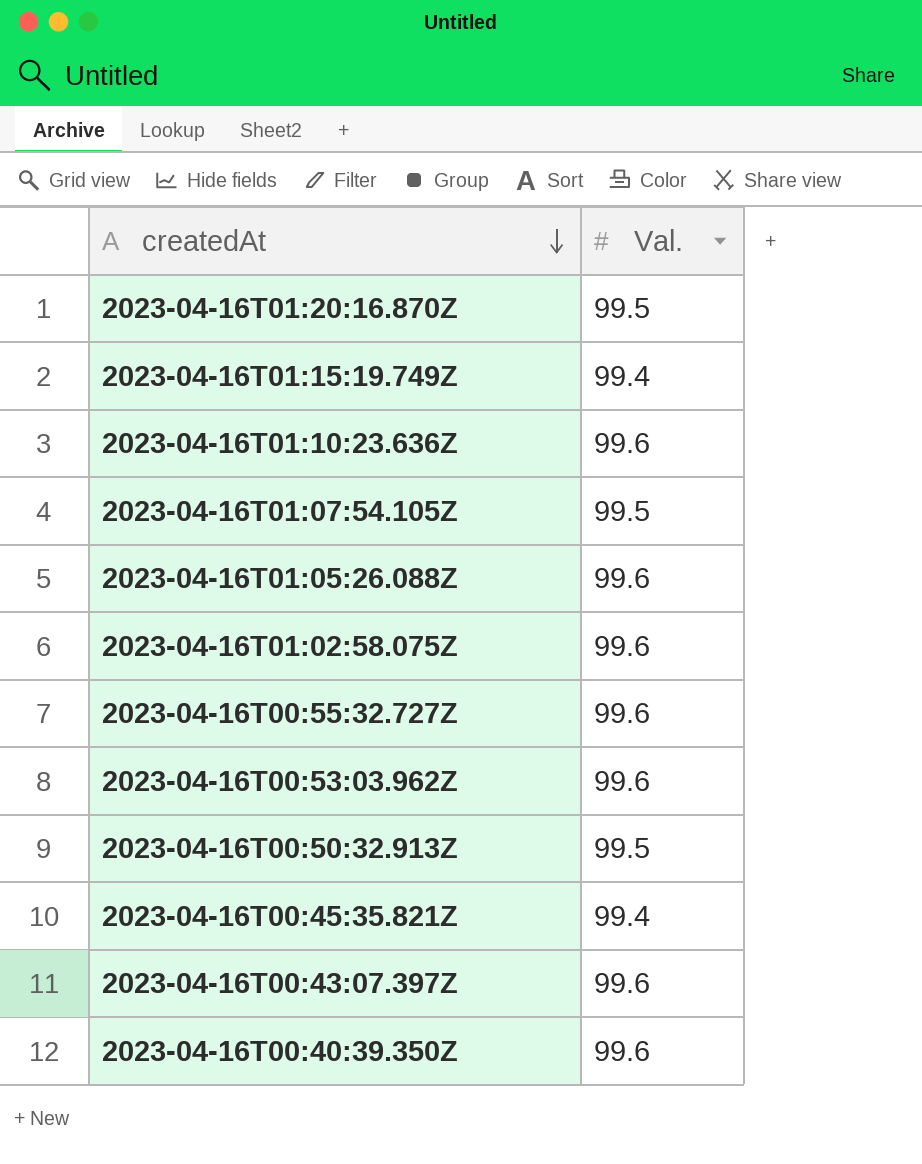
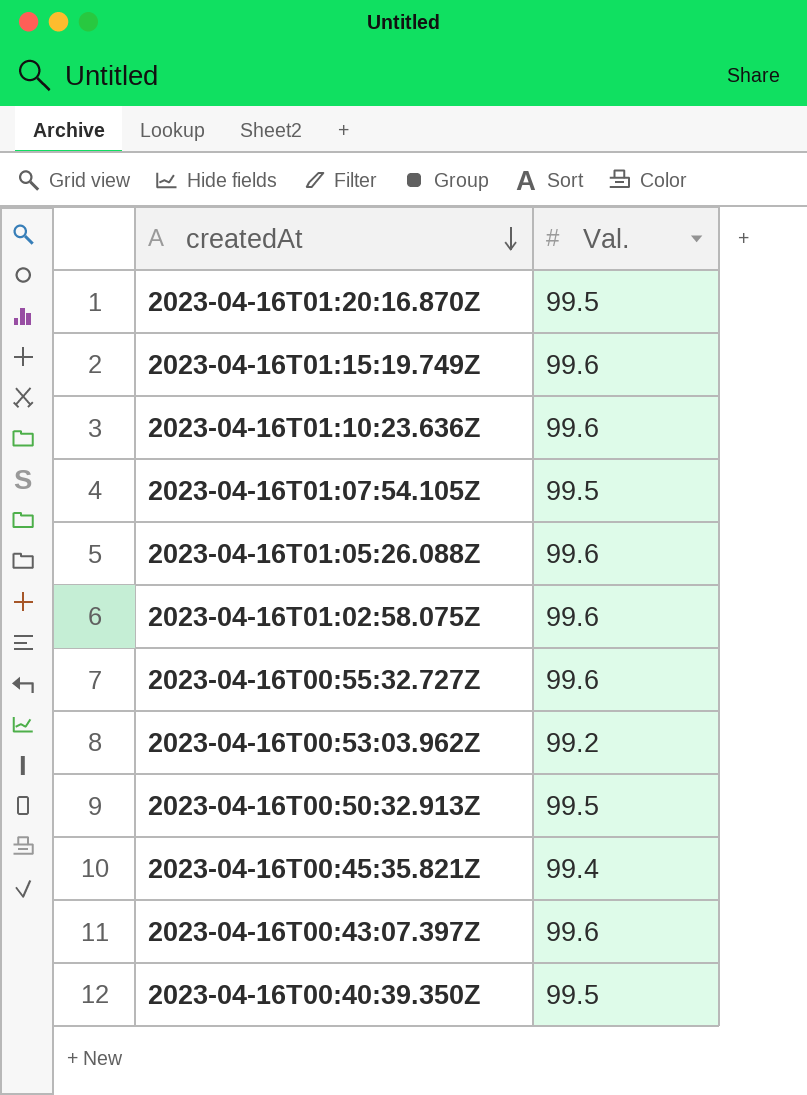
2023-04-16T01:15:19.749Z | Val.: 99.4 -> 99.6
2023-04-16T00:53:03.962Z | Val.: 99.6 -> 99.2
2023-04-16T00:40:39.350Z | Val.: 99.6 -> 99.5

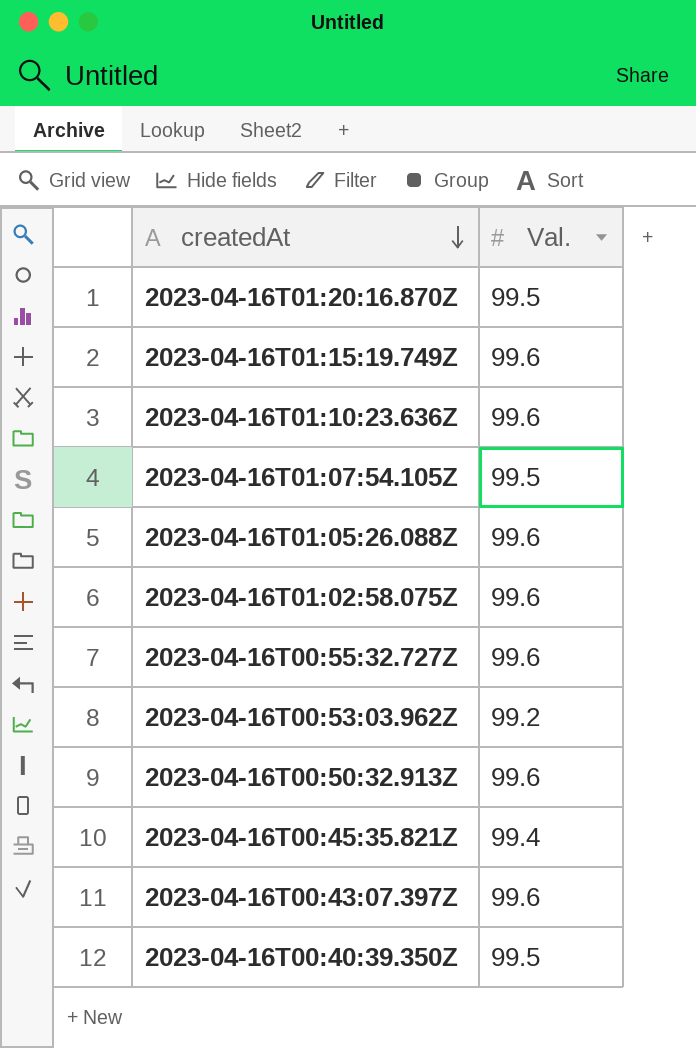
2023-04-16T00:50:32.913Z | Val.: 99.5 -> 99.6

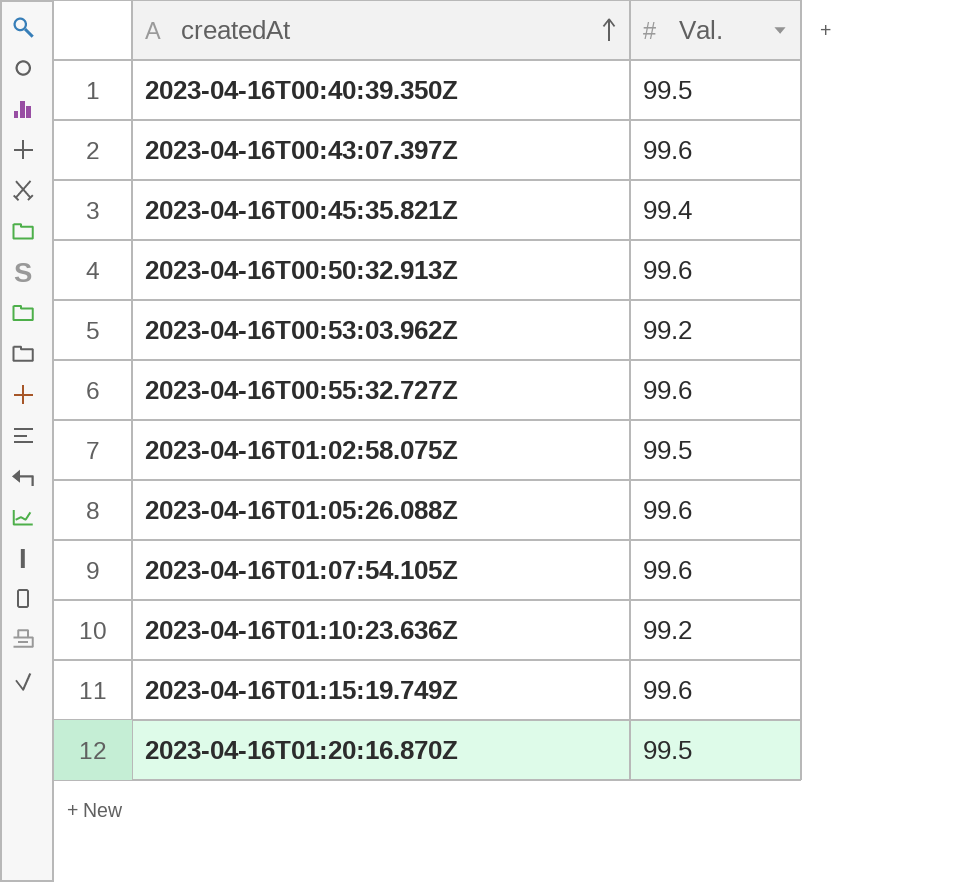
row order: createdAt descending -> createdAt ascending
2023-04-16T01:02:58.075Z | Val.: 99.6 -> 99.5
2023-04-16T01:07:54.105Z | Val.: 99.5 -> 99.6
2023-04-16T01:10:23.636Z | Val.: 99.6 -> 99.2

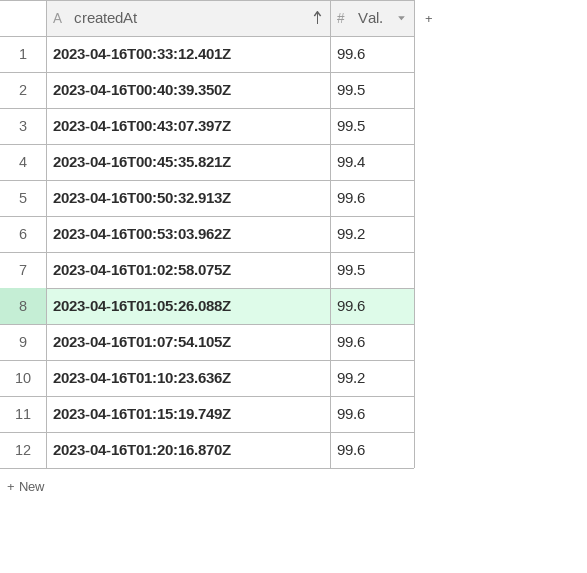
row 2023-04-16T00:55:32.727Z: 99.6 -> none
row 2023-04-16T00:33:12.401Z: none -> 99.6
2023-04-16T00:43:07.397Z | Val.: 99.6 -> 99.5
2023-04-16T01:20:16.870Z | Val.: 99.5 -> 99.6

